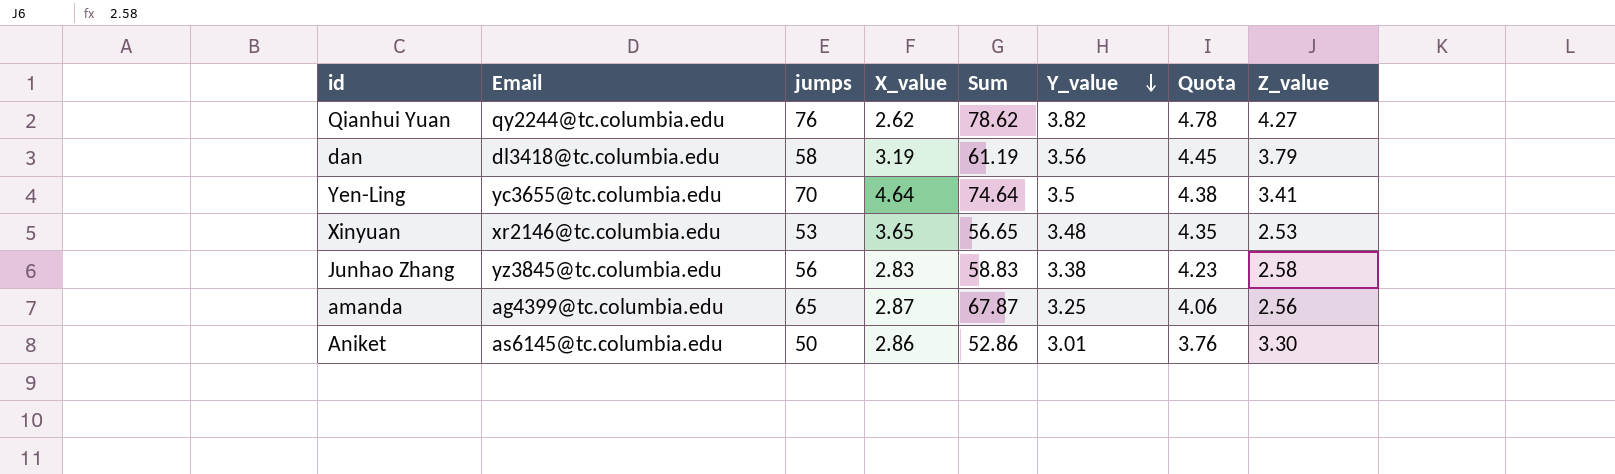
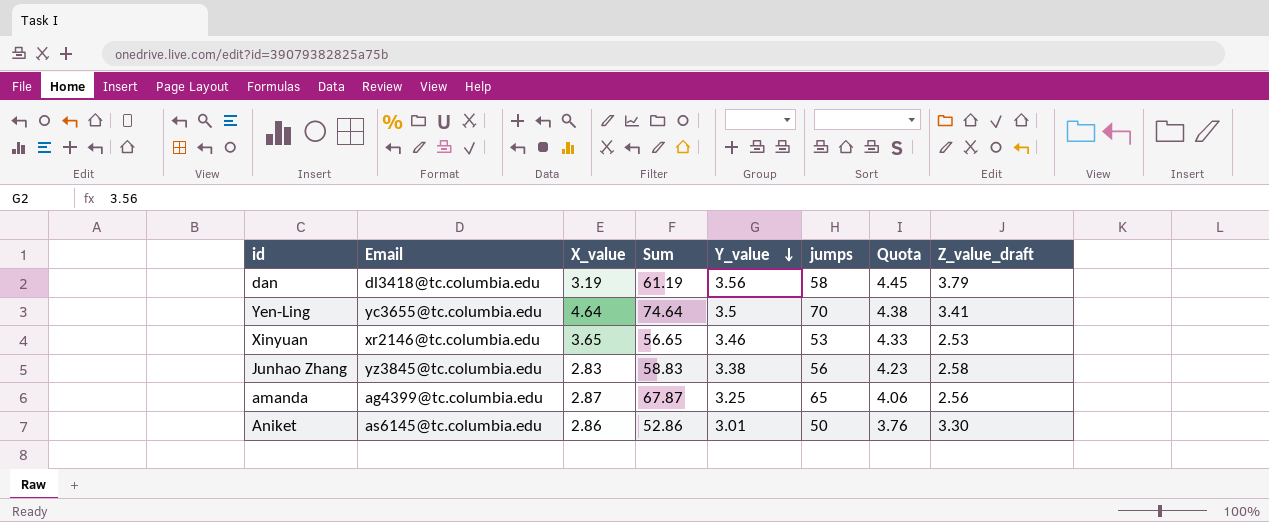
column jumps | position: 3 -> 6
column name: Z_value -> Z_value_draft
row Qianhui Yuan: qy2244@tc.columbia.edu | 76 | 2.62 | 78.62 | 3.82 | 4.78 | 4.27 -> none
Xinyuan | Y_value: 3.48 -> 3.46
Xinyuan | Quota: 4.35 -> 4.33

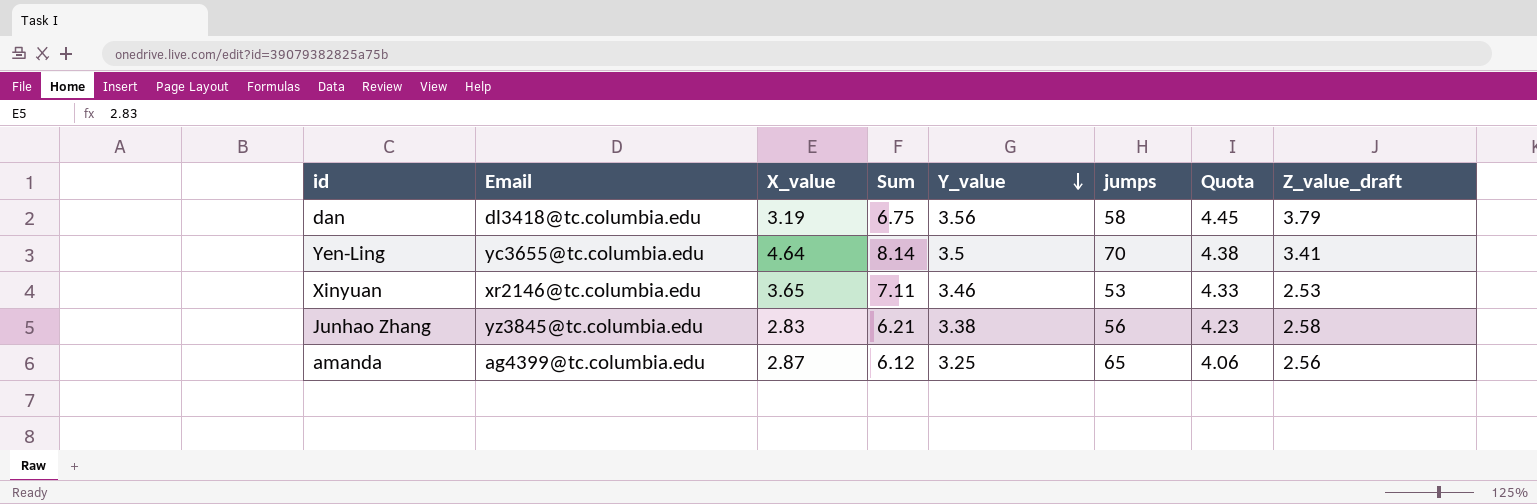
column Sum | formula: [X_value] + [jumps] -> [X_value] + [Y_value]
row Aniket: as6145@tc.columbia.edu | 2.86 | 52.86 | 3.01 | 50 | 3.76 | 3.30 -> none

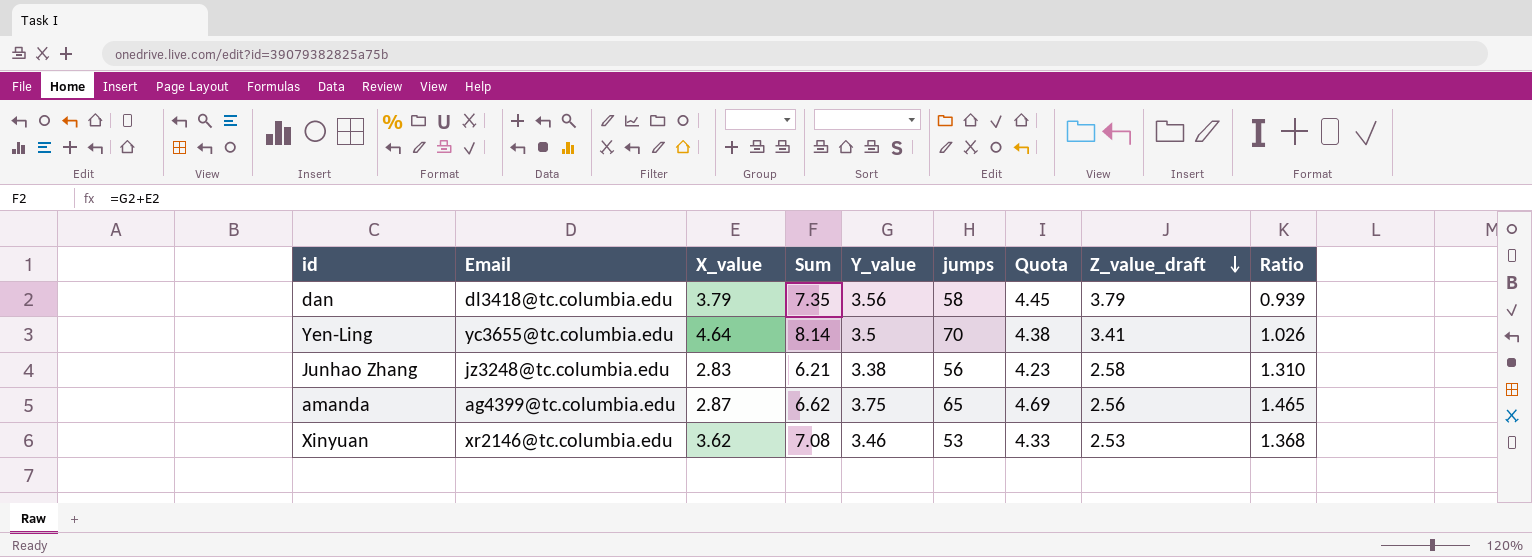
row order: Y_value descending -> Z_value_draft descending
column Ratio | formula: none -> [Y_value] / [Z_value_draft]
dan | X_value: 3.19 -> 3.79
dan | Sum: 6.75 -> 7.35
Junhao Zhang | Email: yz3845@tc.columbia.edu -> jz3248@tc.columbia.edu
amanda | Sum: 6.12 -> 6.62
amanda | Y_value: 3.25 -> 3.75
amanda | Quota: 4.06 -> 4.69
Xinyuan | X_value: 3.65 -> 3.62
Xinyuan | Sum: 7.11 -> 7.08

